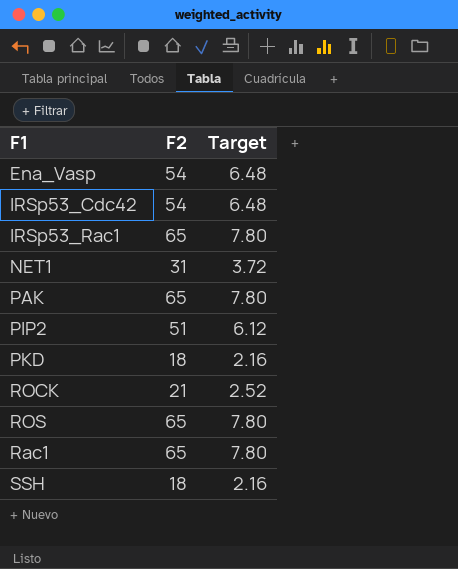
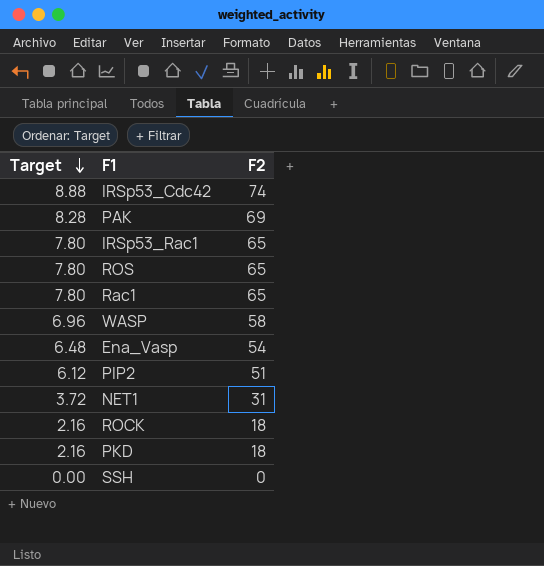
row order: none -> Target descending
column Target | position: 3 -> 1
IRSp53_Cdc42 | Target: 6.48 -> 8.88
IRSp53_Cdc42 | F2: 54 -> 74
PAK | Target: 7.80 -> 8.28
PAK | F2: 65 -> 69
row WASP: none -> 6.96 | 58
ROCK | Target: 2.52 -> 2.16
ROCK | F2: 21 -> 18
SSH | Target: 2.16 -> 0.00
SSH | F2: 18 -> 0

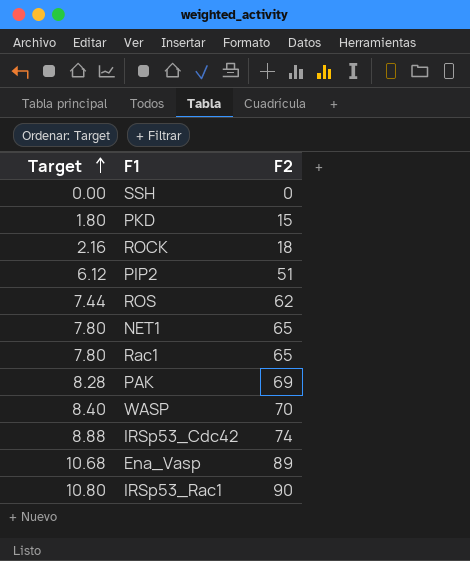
row order: Target descending -> Target ascending
PKD | Target: 2.16 -> 1.80
PKD | F2: 18 -> 15
ROS | Target: 7.80 -> 7.44
ROS | F2: 65 -> 62
NET1 | Target: 3.72 -> 7.80
NET1 | F2: 31 -> 65
WASP | Target: 6.96 -> 8.40
WASP | F2: 58 -> 70
Ena_Vasp | Target: 6.48 -> 10.68
Ena_Vasp | F2: 54 -> 89
IRSp53_Rac1 | Target: 7.80 -> 10.80
IRSp53_Rac1 | F2: 65 -> 90

